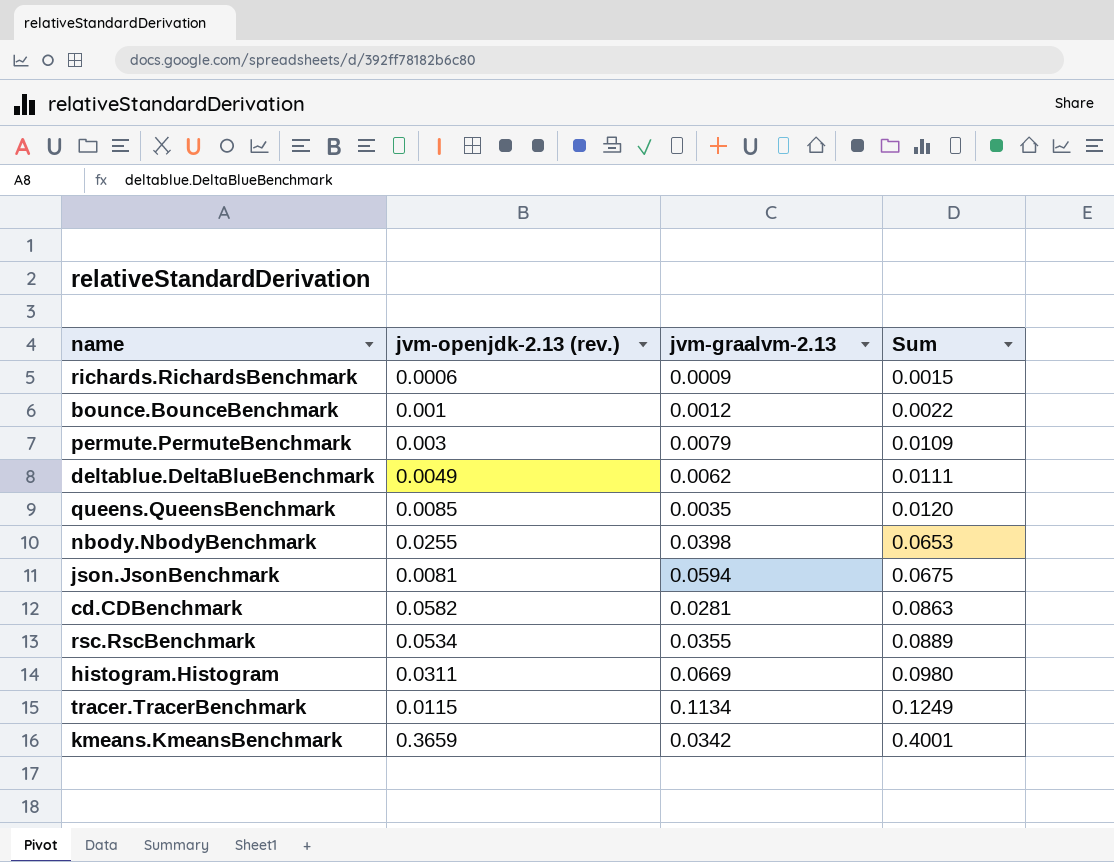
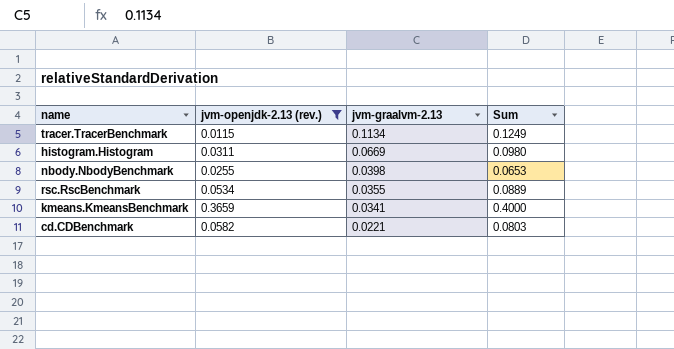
filter: none -> jvm-openjdk-2.13 (rev.) >= 0.0115
row order: Sum ascending -> jvm-graalvm-2.13 descending
kmeans.KmeansBenchmark | jvm-graalvm-2.13: 0.0342 -> 0.0341
kmeans.KmeansBenchmark | Sum: 0.4001 -> 0.4000
cd.CDBenchmark | jvm-graalvm-2.13: 0.0281 -> 0.0221
cd.CDBenchmark | Sum: 0.0863 -> 0.0803

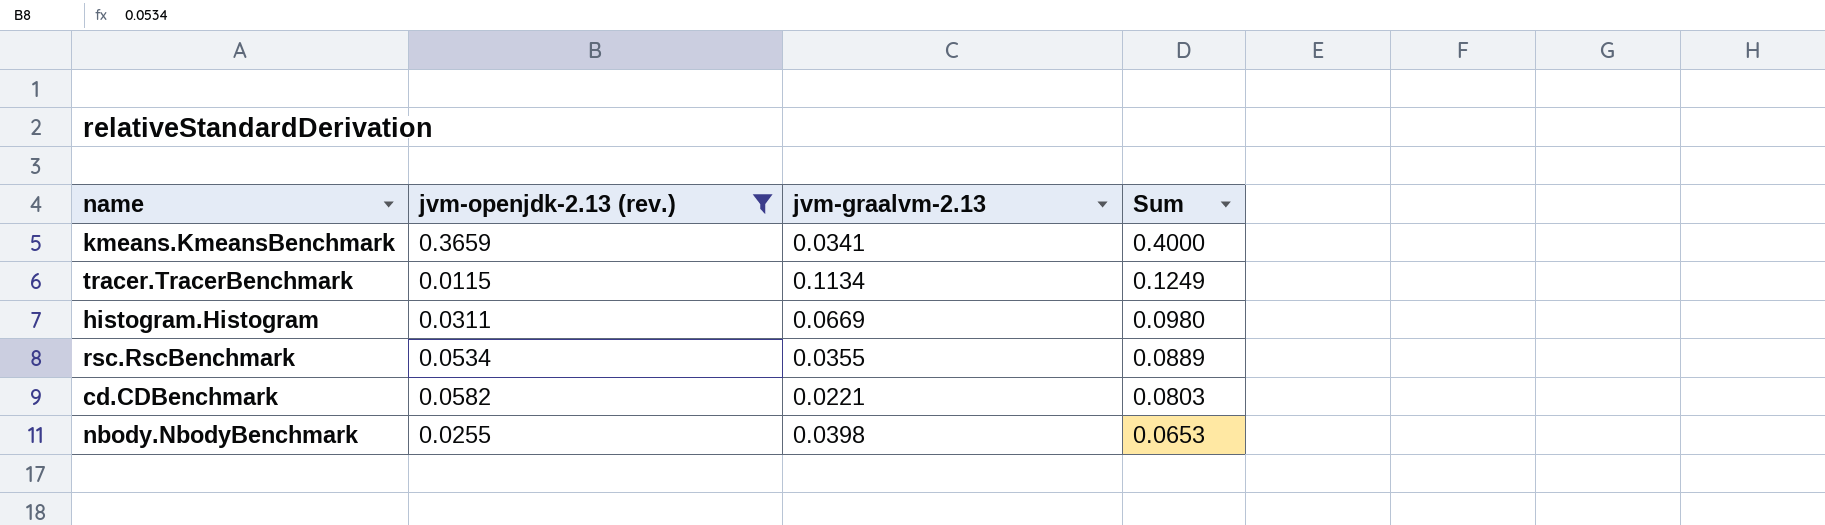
row order: jvm-graalvm-2.13 descending -> Sum descending

